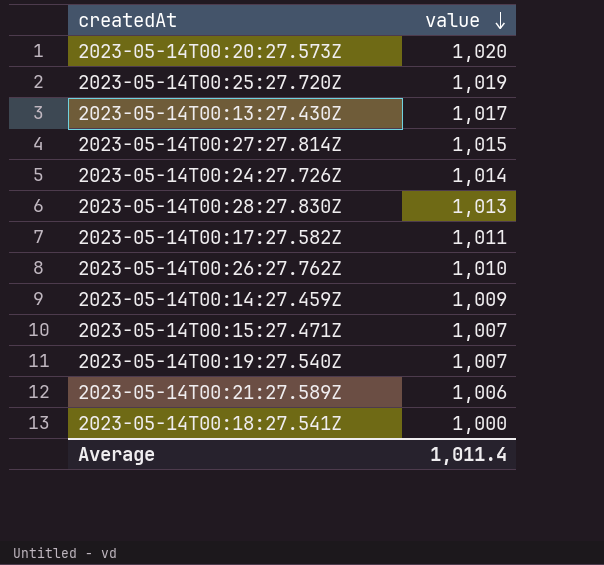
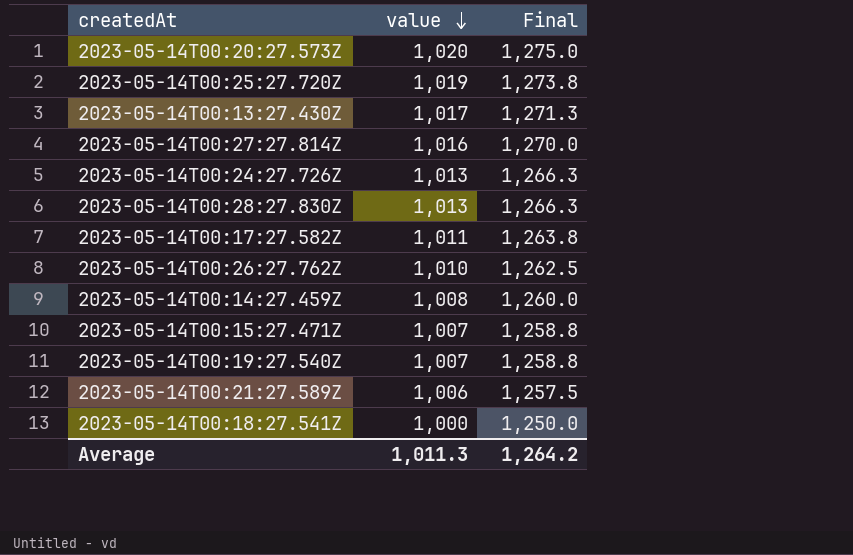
column Final | formula: none -> [value] * 1.25
2023-05-14T00:27:27.814Z | value: 1,015 -> 1,016
2023-05-14T00:24:27.726Z | value: 1,014 -> 1,013
2023-05-14T00:14:27.459Z | value: 1,009 -> 1,008
Average | value: 1,011.4 -> 1,011.3

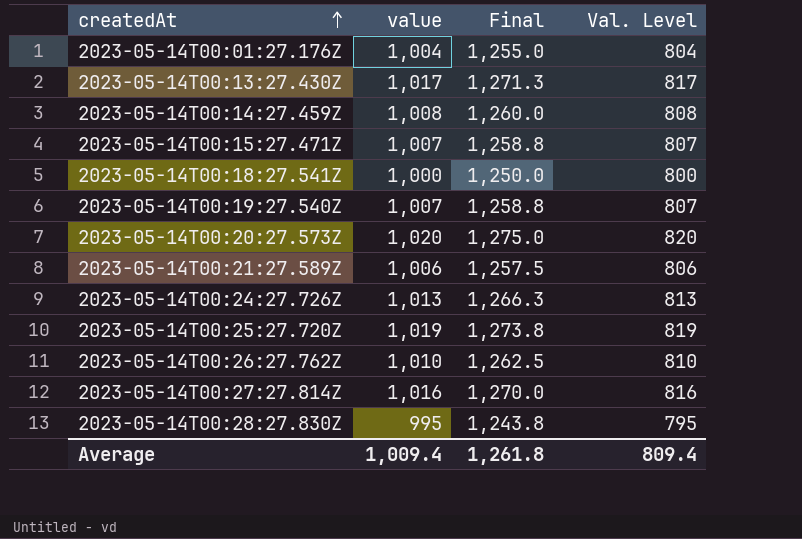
row order: value descending -> createdAt ascending
column Val. Level | formula: none -> [value] - 200
row 2023-05-14T00:17:27.582Z: 1,011 | 1,263.8 -> none
row 2023-05-14T00:01:27.176Z: none -> 1,004 | 1,255.0 | 804
2023-05-14T00:28:27.830Z | value: 1,013 -> 995
2023-05-14T00:28:27.830Z | Final: 1,266.3 -> 1,243.8
Average | value: 1,011.3 -> 1,009.4
Average | Final: 1,264.2 -> 1,261.8

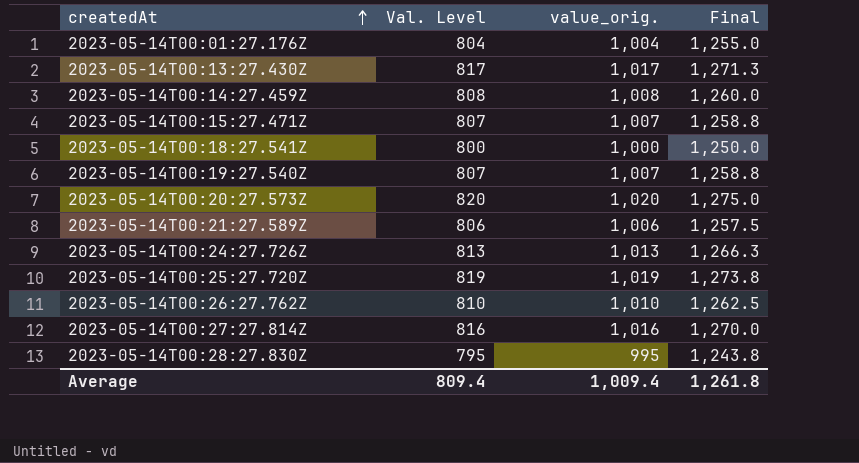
column Val. Level | position: 4 -> 2
column name: value -> value_orig.

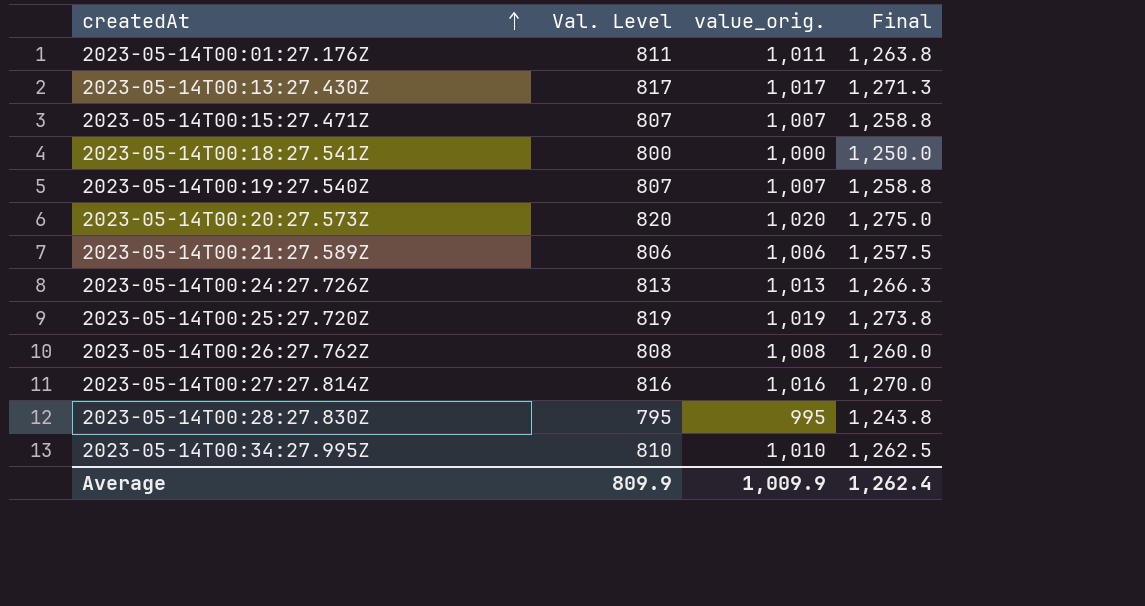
row 2023-05-14T00:14:27.459Z: 808 | 1,008 | 1,260.0 -> none
2023-05-14T00:01:27.176Z | Val. Level: 804 -> 811
2023-05-14T00:01:27.176Z | value_orig.: 1,004 -> 1,011
2023-05-14T00:01:27.176Z | Final: 1,255.0 -> 1,263.8
2023-05-14T00:26:27.762Z | Val. Level: 810 -> 808
2023-05-14T00:26:27.762Z | value_orig.: 1,010 -> 1,008
2023-05-14T00:26:27.762Z | Final: 1,262.5 -> 1,260.0
row 2023-05-14T00:34:27.995Z: none -> 810 | 1,010 | 1,262.5
Average | Val. Level: 809.4 -> 809.9
Average | value_orig.: 1,009.4 -> 1,009.9
Average | Final: 1,261.8 -> 1,262.4

